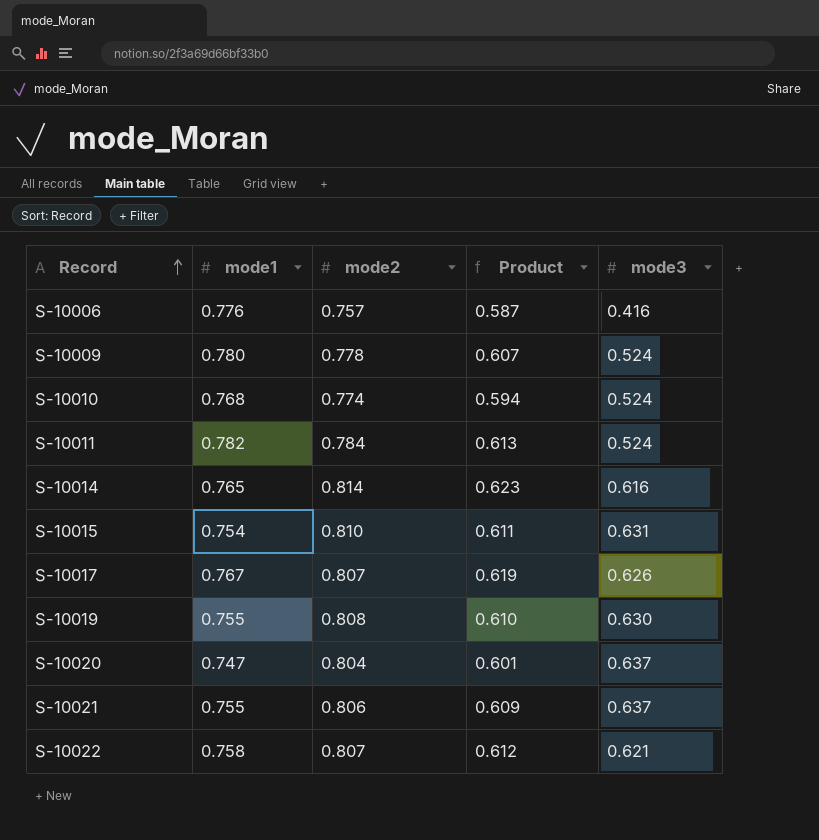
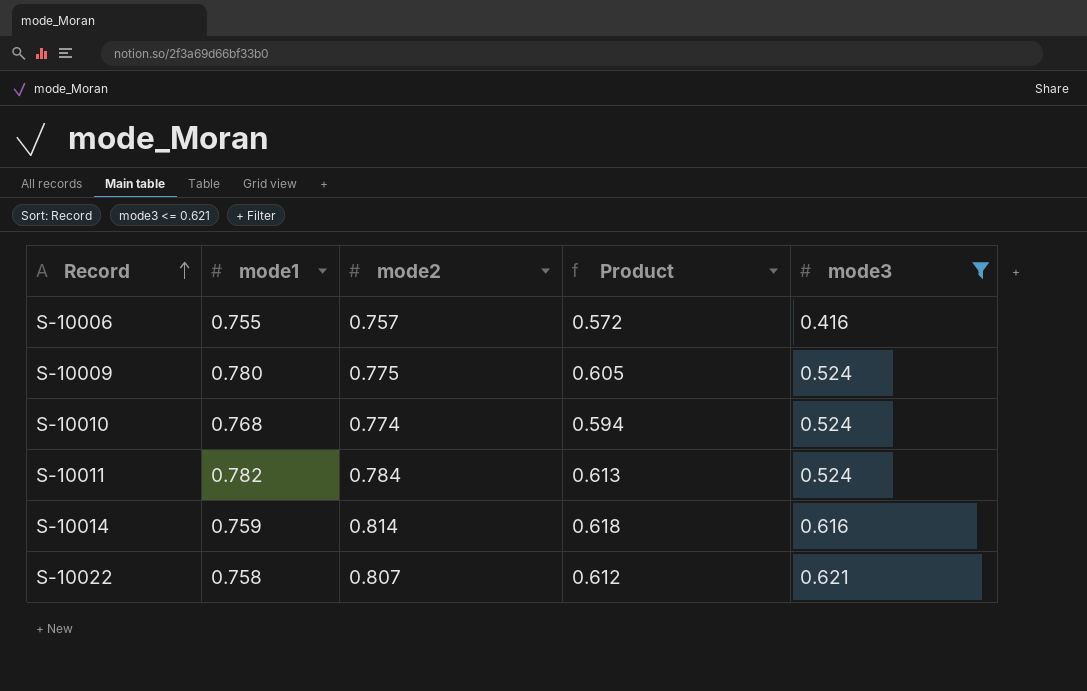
filter: none -> mode3 <= 0.621
S-10006 | mode1: 0.776 -> 0.755
S-10006 | Product: 0.587 -> 0.572
S-10009 | mode2: 0.778 -> 0.775
S-10009 | Product: 0.607 -> 0.605
S-10014 | mode1: 0.765 -> 0.759
S-10014 | Product: 0.623 -> 0.618

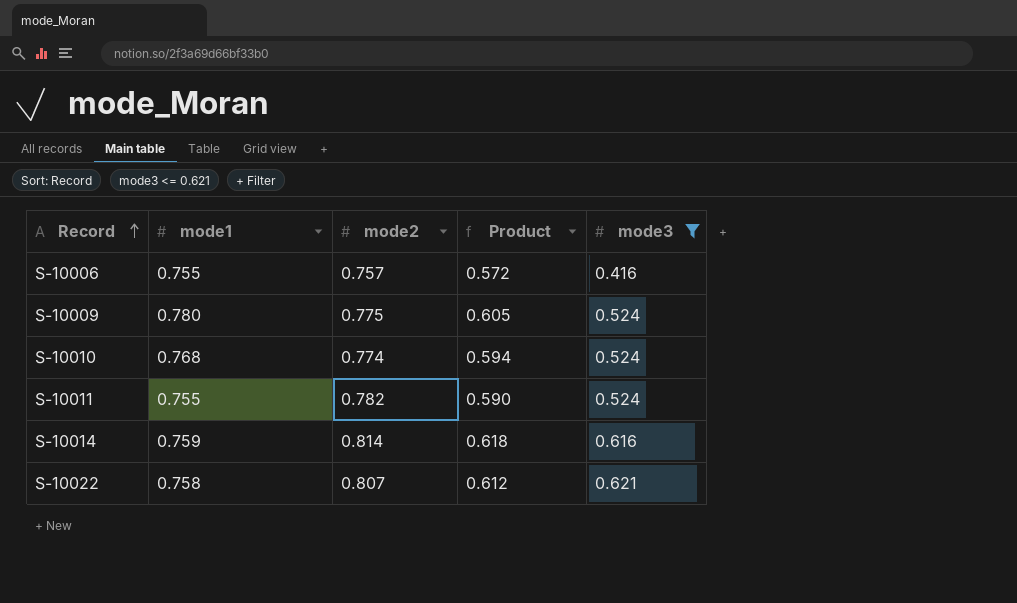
S-10011 | mode1: 0.782 -> 0.755
S-10011 | mode2: 0.784 -> 0.782
S-10011 | Product: 0.613 -> 0.590

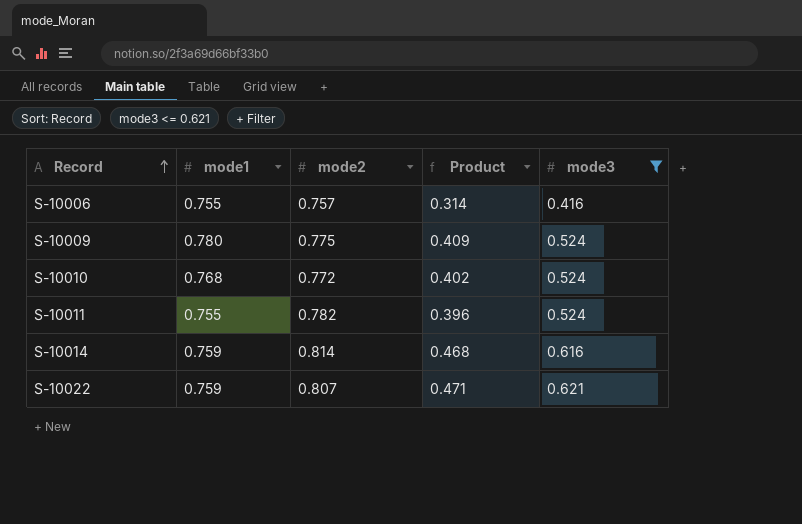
column Product | formula: [mode1] * [mode2] -> [mode1] * [mode3]
S-10010 | mode2: 0.774 -> 0.772
S-10022 | mode1: 0.758 -> 0.759

